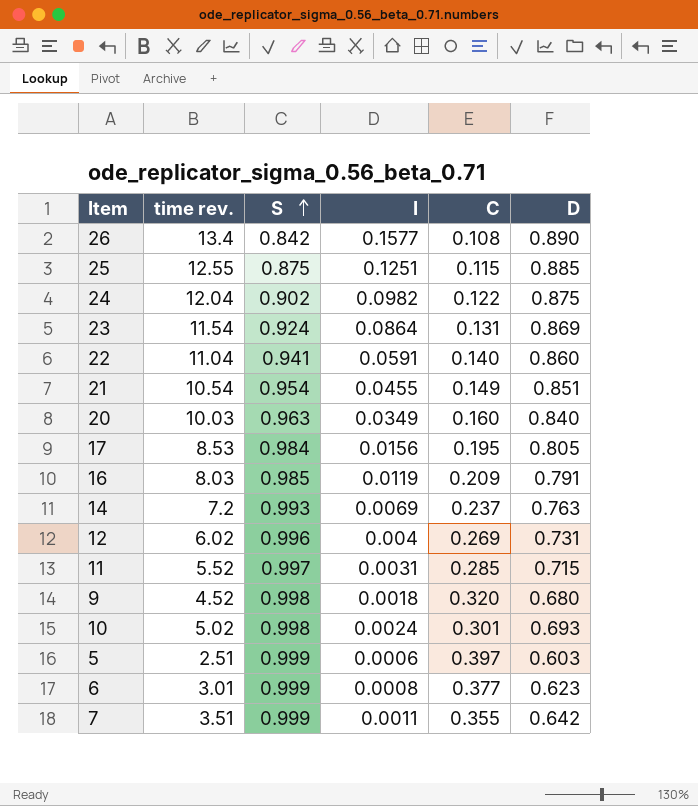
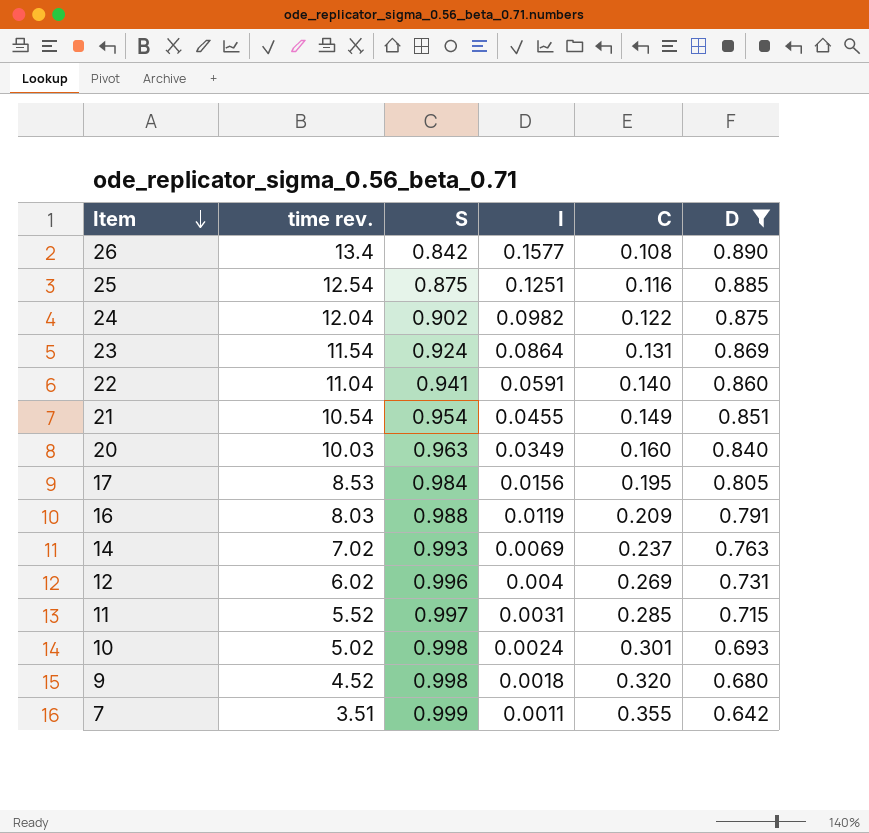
filter: none -> D >= 0.642
row order: S ascending -> Item descending
25 | time rev.: 12.55 -> 12.54
25 | C: 0.115 -> 0.116
16 | S: 0.985 -> 0.988
14 | time rev.: 7.2 -> 7.02

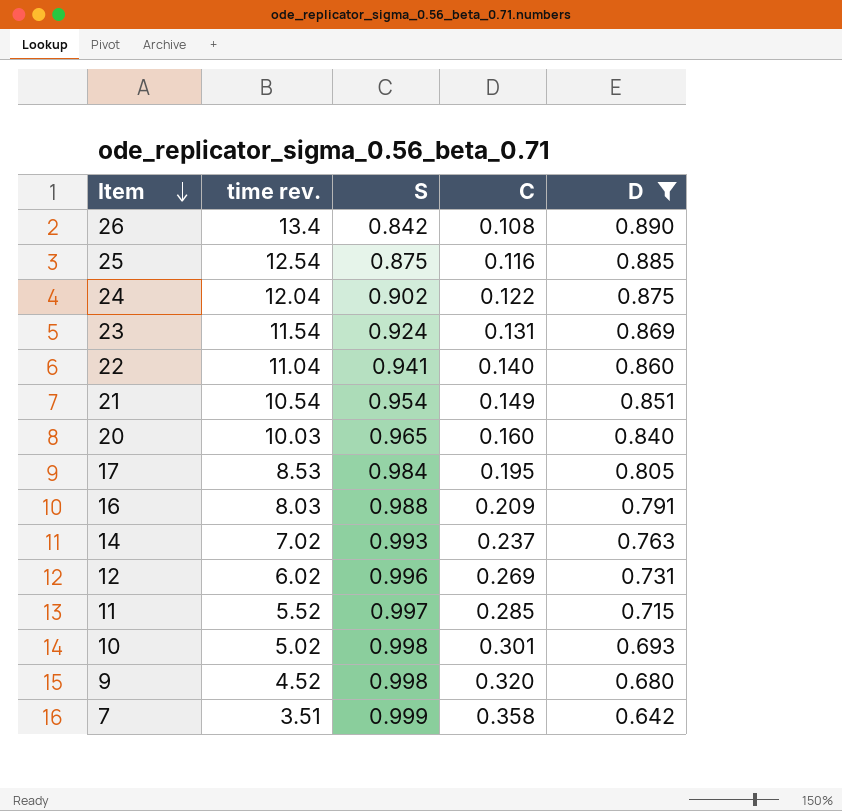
column I | position: 4 -> none
20 | S: 0.963 -> 0.965
7 | C: 0.355 -> 0.358

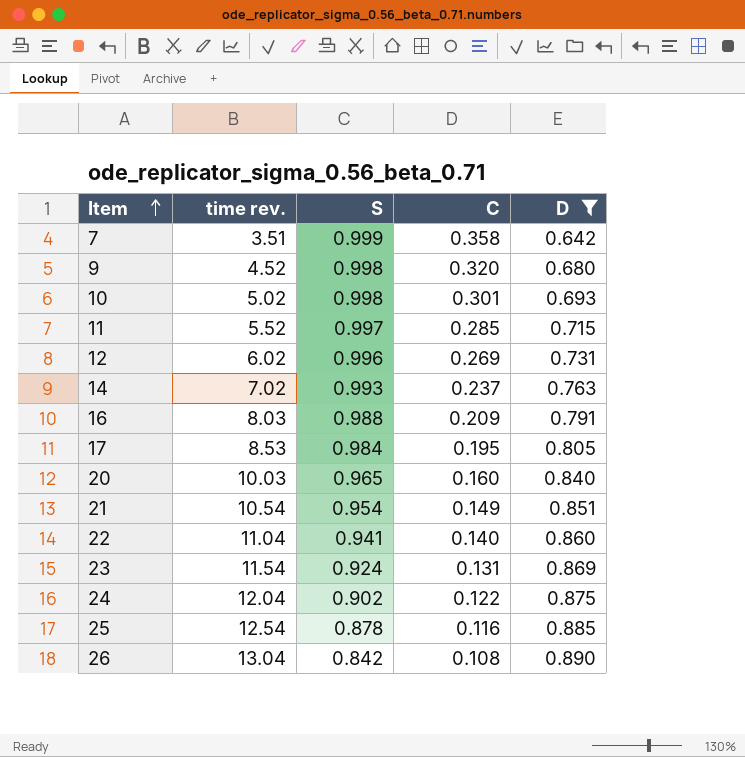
row order: Item descending -> Item ascending
25 | S: 0.875 -> 0.878
26 | time rev.: 13.4 -> 13.04

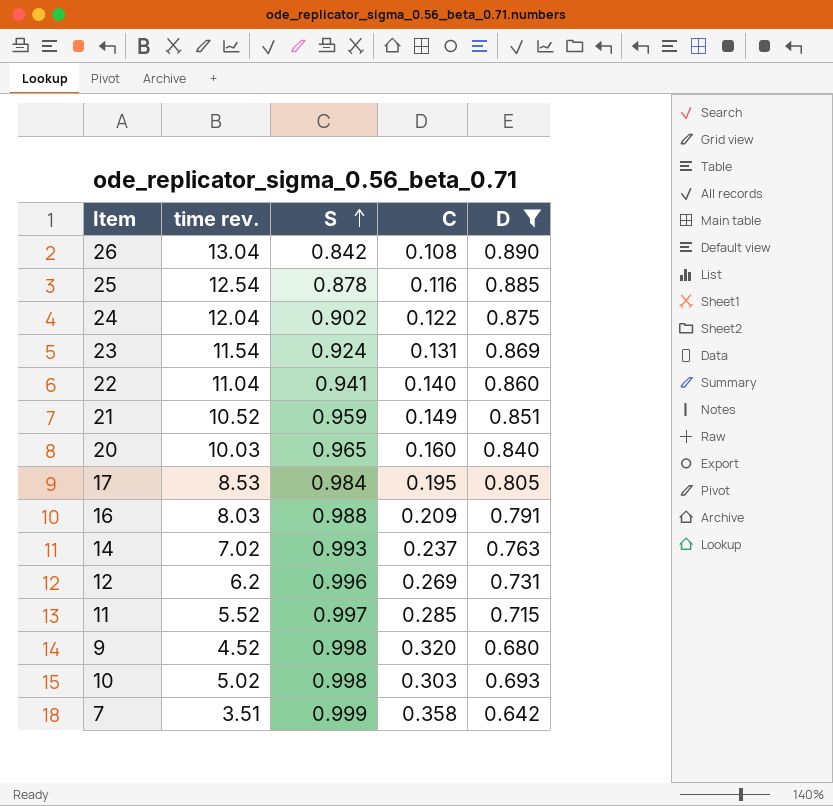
row order: Item ascending -> S ascending
21 | time rev.: 10.54 -> 10.52
21 | S: 0.954 -> 0.959
12 | time rev.: 6.02 -> 6.2
10 | C: 0.301 -> 0.303

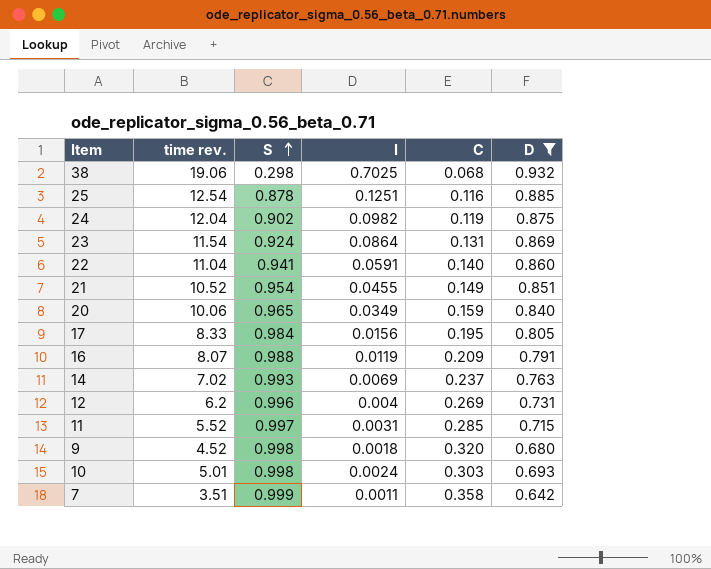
column I | position: none -> 4
row 26: 13.04 | 0.842 | 0.108 | 0.890 -> none
row 38: none -> 19.06 | 0.298 | 0.7025 | 0.068 | 0.932
24 | C: 0.122 -> 0.119
21 | S: 0.959 -> 0.954
20 | time rev.: 10.03 -> 10.06
20 | C: 0.160 -> 0.159
17 | time rev.: 8.53 -> 8.33
16 | time rev.: 8.03 -> 8.07
10 | time rev.: 5.02 -> 5.01

